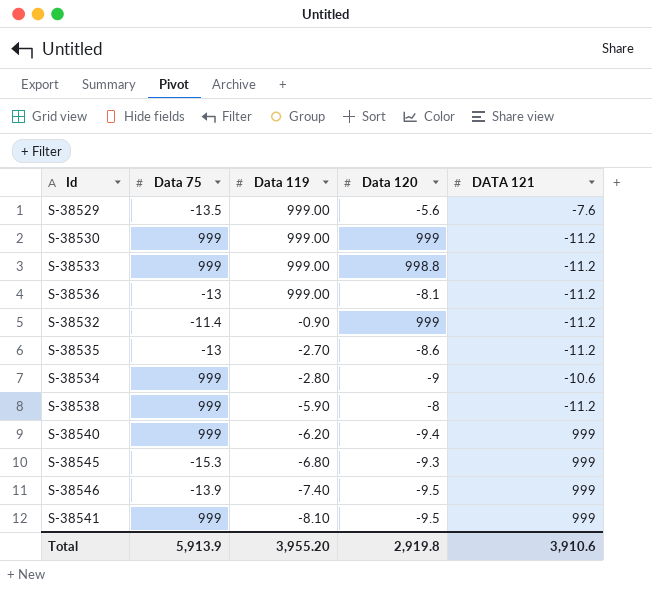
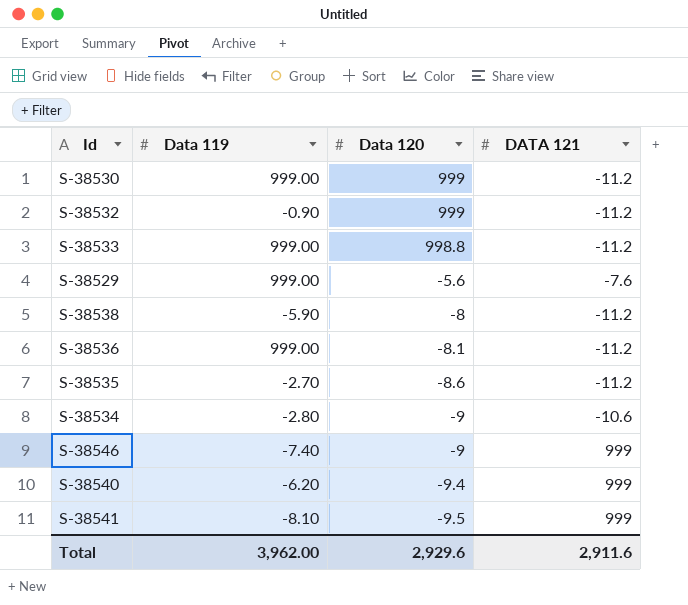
row order: Data 119 descending -> Data 120 descending
column Data 75 | position: 2 -> none
row S-38545: -15.3 | -6.80 | -9.3 | 999 -> none
S-38546 | Data 120: -9.5 -> -9
Total | Data 119: 3,955.20 -> 3,962.00
Total | Data 120: 2,919.8 -> 2,929.6
Total | DATA 121: 3,910.6 -> 2,911.6

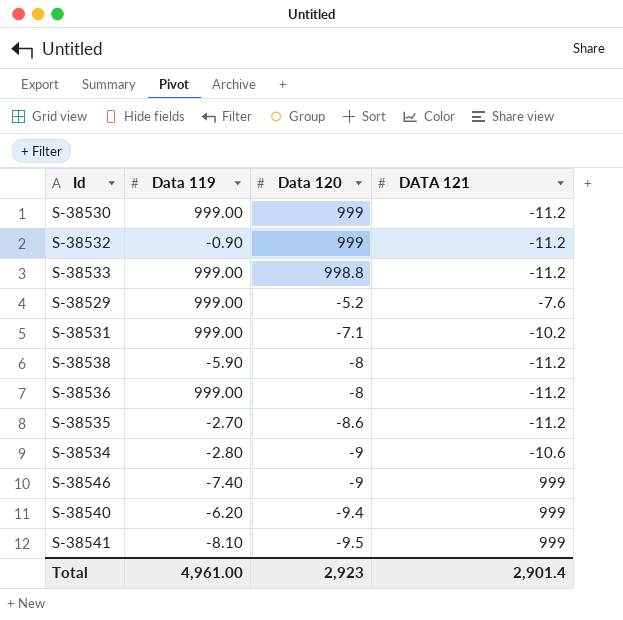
S-38529 | Data 120: -5.6 -> -5.2
row S-38531: none -> 999.00 | -7.1 | -10.2
S-38536 | Data 120: -8.1 -> -8
Total | Data 119: 3,962.00 -> 4,961.00
Total | Data 120: 2,929.6 -> 2,923
Total | DATA 121: 2,911.6 -> 2,901.4

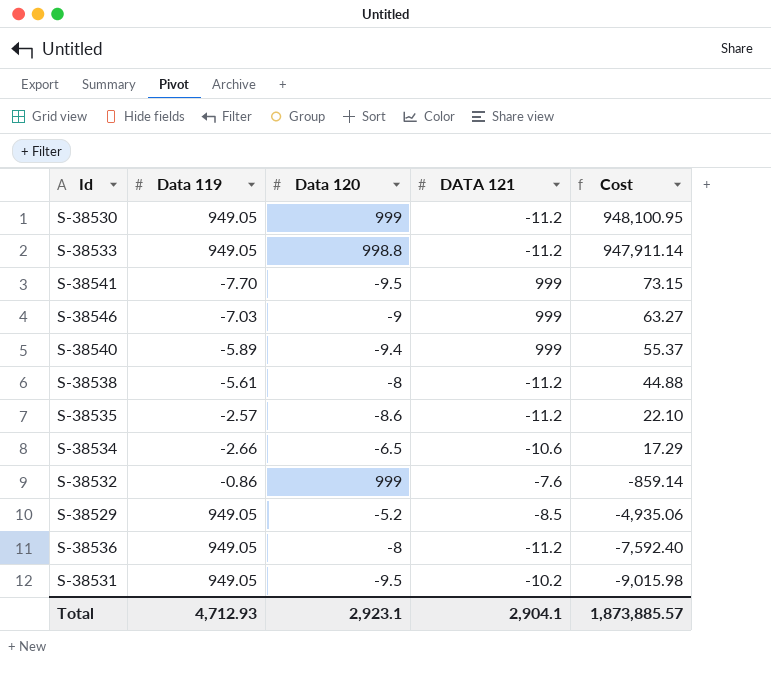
row order: Data 120 descending -> Cost descending
column Cost | formula: none -> [Data 119] * [Data 120]
S-38530 | Data 119: 999.00 -> 949.05
S-38533 | Data 119: 999.00 -> 949.05
S-38541 | Data 119: -8.10 -> -7.70
S-38546 | Data 119: -7.40 -> -7.03
S-38540 | Data 119: -6.20 -> -5.89
S-38538 | Data 119: -5.90 -> -5.61
S-38535 | Data 119: -2.70 -> -2.57
S-38534 | Data 119: -2.80 -> -2.66
S-38534 | Data 120: -9 -> -6.5
S-38532 | Data 119: -0.90 -> -0.86
S-38532 | DATA 121: -11.2 -> -7.6
S-38529 | Data 119: 999.00 -> 949.05
S-38529 | DATA 121: -7.6 -> -8.5
S-38536 | Data 119: 999.00 -> 949.05
S-38531 | Data 119: 999.00 -> 949.05
S-38531 | Data 120: -7.1 -> -9.5
Total | Data 119: 4,961.00 -> 4,712.93
Total | Data 120: 2,923 -> 2,923.1
Total | DATA 121: 2,901.4 -> 2,904.1

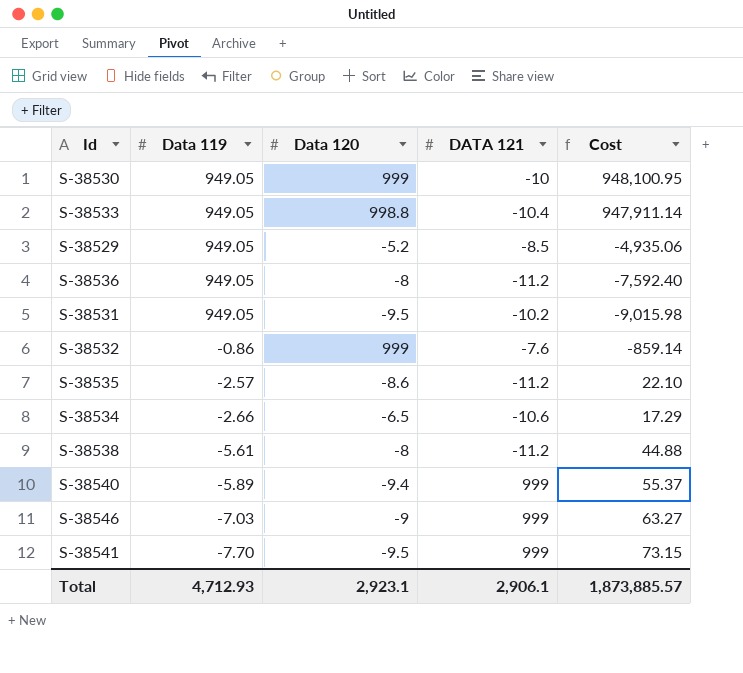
row order: Cost descending -> Data 119 descending
S-38530 | DATA 121: -11.2 -> -10
S-38533 | DATA 121: -11.2 -> -10.4
Total | DATA 121: 2,904.1 -> 2,906.1

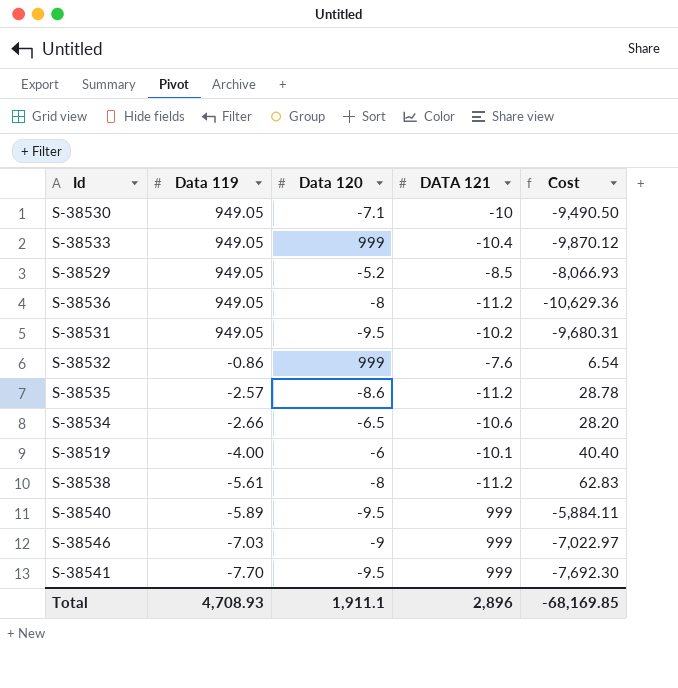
column Cost | formula: [Data 119] * [Data 120] -> [Data 119] * [DATA 121]
S-38530 | Data 120: 999 -> -7.1
S-38533 | Data 120: 998.8 -> 999
row S-38519: none -> -4.00 | -6 | -10.1 | 40.40
S-38540 | Data 120: -9.4 -> -9.5
Total | Data 119: 4,712.93 -> 4,708.93
Total | Data 120: 2,923.1 -> 1,911.1
Total | DATA 121: 2,906.1 -> 2,896
Total | Cost: 1,873,885.57 -> -68,169.85

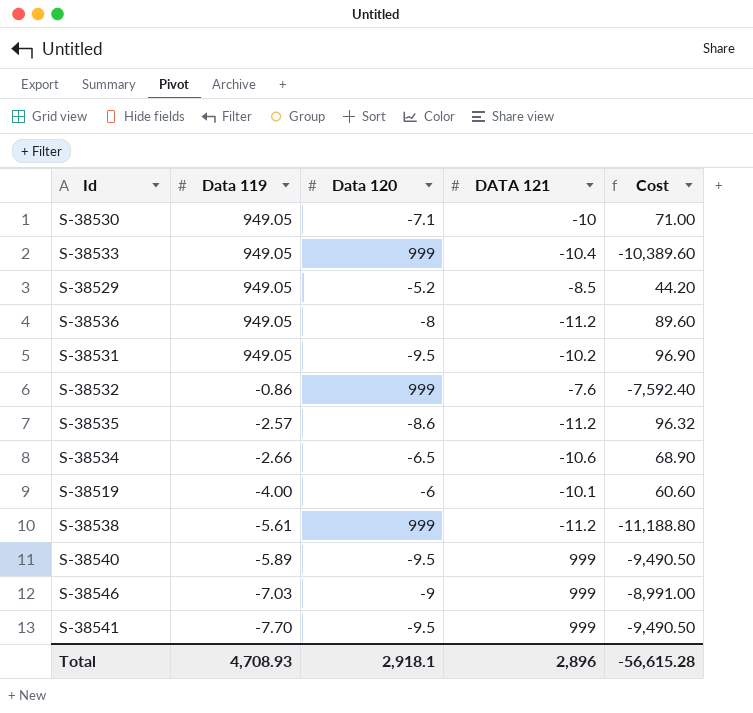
column Cost | formula: [Data 119] * [DATA 121] -> [Data 120] * [DATA 121]
S-38538 | Data 120: -8 -> 999
Total | Data 120: 1,911.1 -> 2,918.1
Total | Cost: -68,169.85 -> -56,615.28

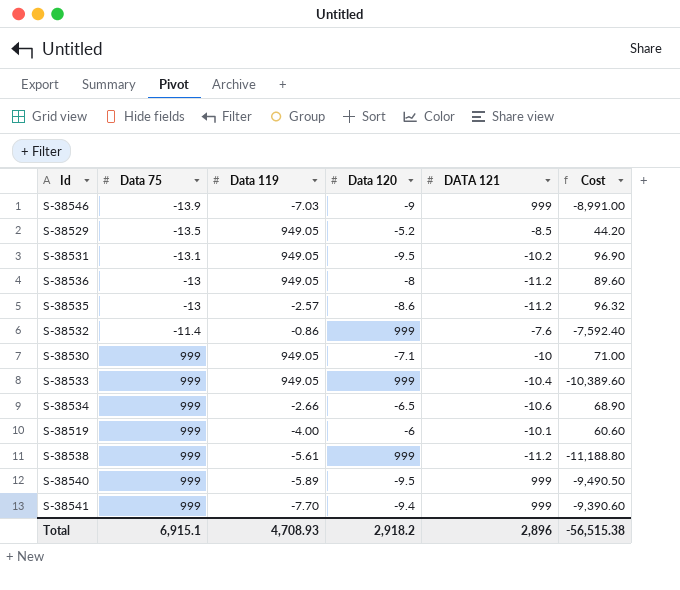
row order: Data 119 descending -> Data 75 ascending
column Data 75 | position: none -> 2
S-38541 | Data 120: -9.5 -> -9.4
S-38541 | Cost: -9,490.50 -> -9,390.60
Total | Data 120: 2,918.1 -> 2,918.2
Total | Cost: -56,615.28 -> -56,515.38

